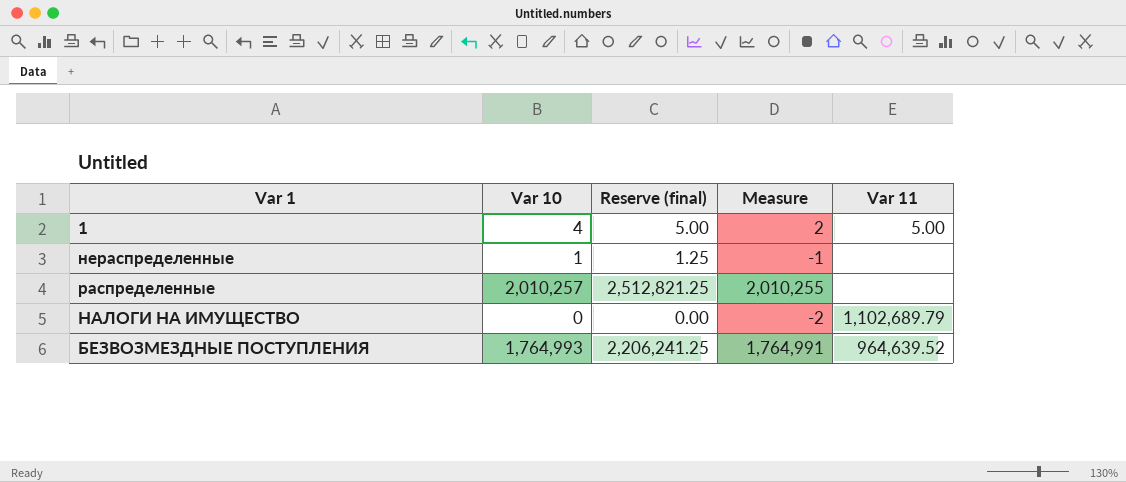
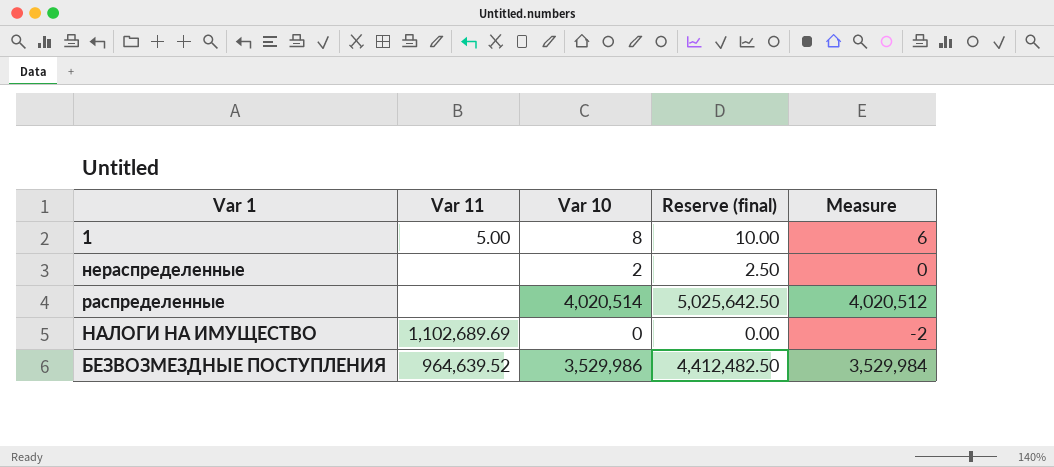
column Var 11 | position: 5 -> 2
1 | Var 10: 4 -> 8
1 | Reserve (final): 5.00 -> 10.00
1 | Measure: 2 -> 6
нераспределенные | Var 10: 1 -> 2
нераспределенные | Reserve (final): 1.25 -> 2.50
нераспределенные | Measure: -1 -> 0
распределенные | Var 10: 2,010,257 -> 4,020,514
распределенные | Reserve (final): 2,512,821.25 -> 5,025,642.50
распределенные | Measure: 2,010,255 -> 4,020,512
НАЛОГИ НА ИМУЩЕСТВО | Var 11: 1,102,689.79 -> 1,102,689.69
БЕЗВОЗМЕЗДНЫЕ ПОСТУПЛЕНИЯ | Var 10: 1,764,993 -> 3,529,986
БЕЗВОЗМЕЗДНЫЕ ПОСТУПЛЕНИЯ | Reserve (final): 2,206,241.25 -> 4,412,482.50
БЕЗВОЗМЕЗДНЫЕ ПОСТУПЛЕНИЯ | Measure: 1,764,991 -> 3,529,984

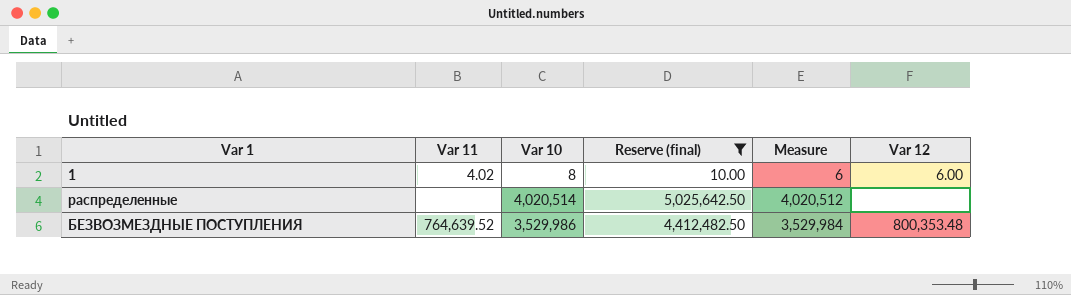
filter: none -> Reserve (final) >= 10.00
column Var 12 | position: none -> 6
1 | Var 11: 5.00 -> 4.02
БЕЗВОЗМЕЗДНЫЕ ПОСТУПЛЕНИЯ | Var 11: 964,639.52 -> 764,639.52

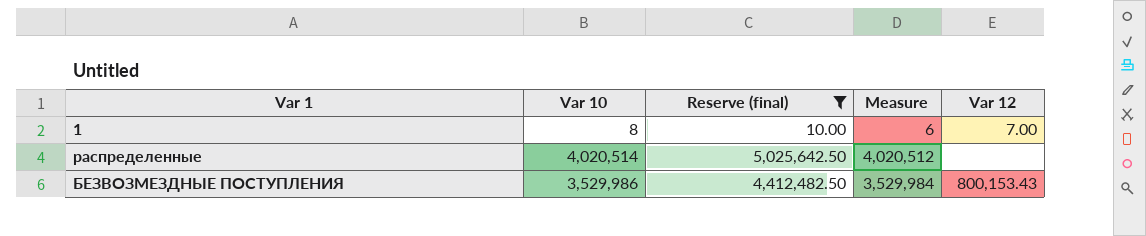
column Var 11 | position: 2 -> none
1 | Var 12: 6.00 -> 7.00
БЕЗВОЗМЕЗДНЫЕ ПОСТУПЛЕНИЯ | Var 12: 800,353.48 -> 800,153.43

